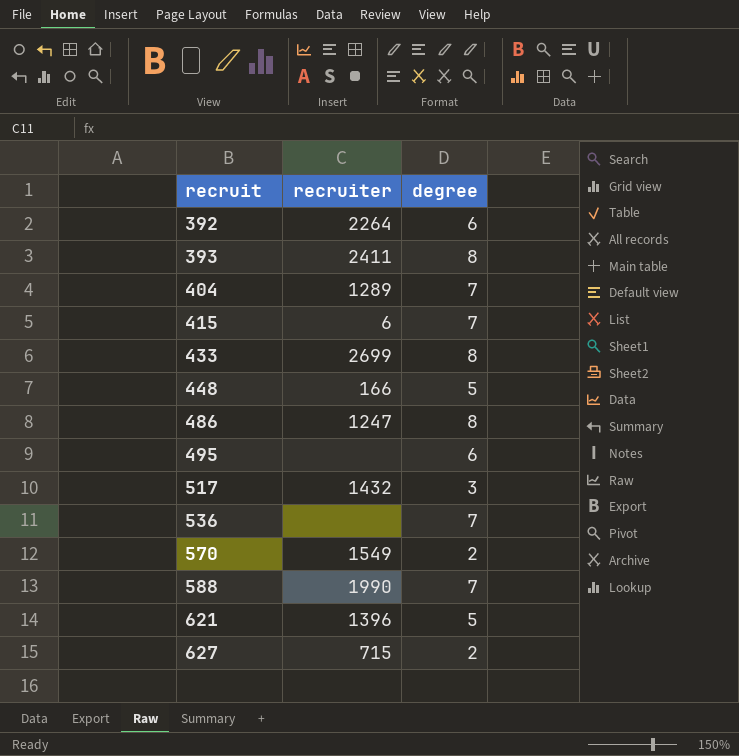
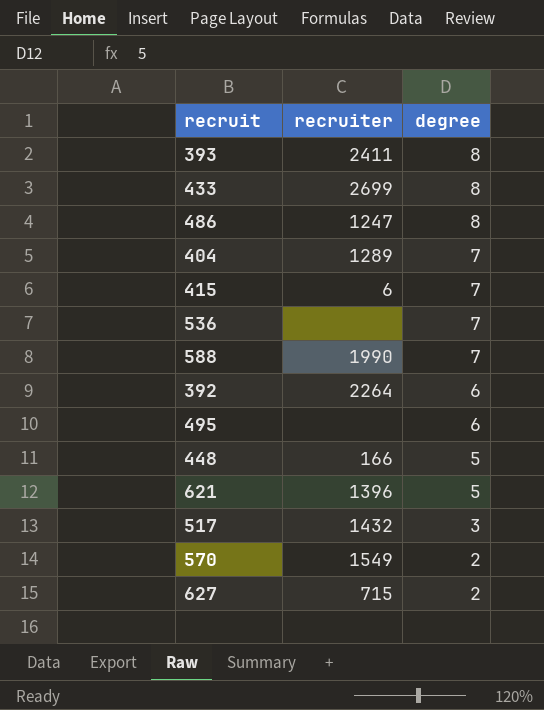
row order: recruit ascending -> degree descending

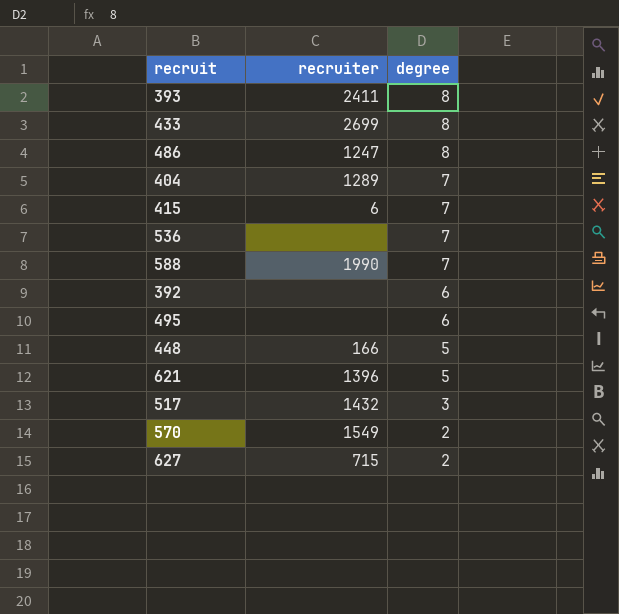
392 | recruiter: 2264 -> none

